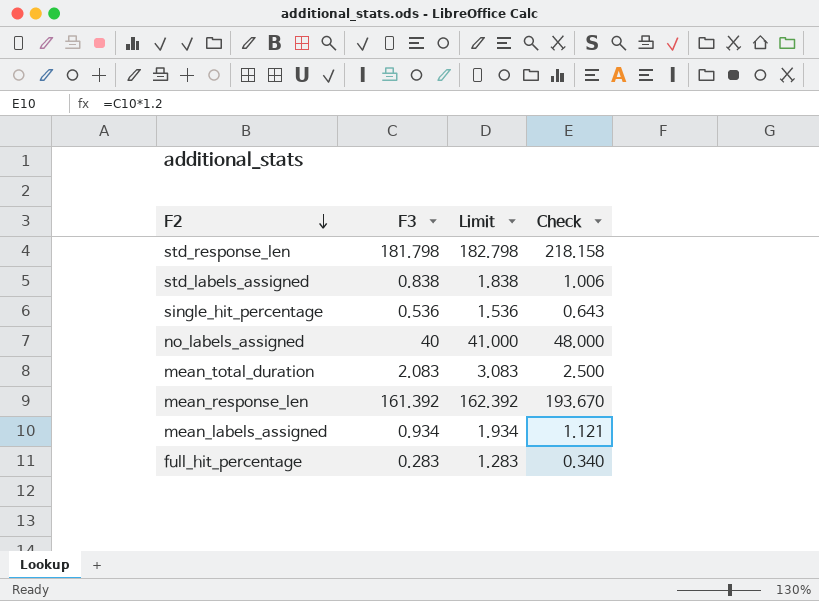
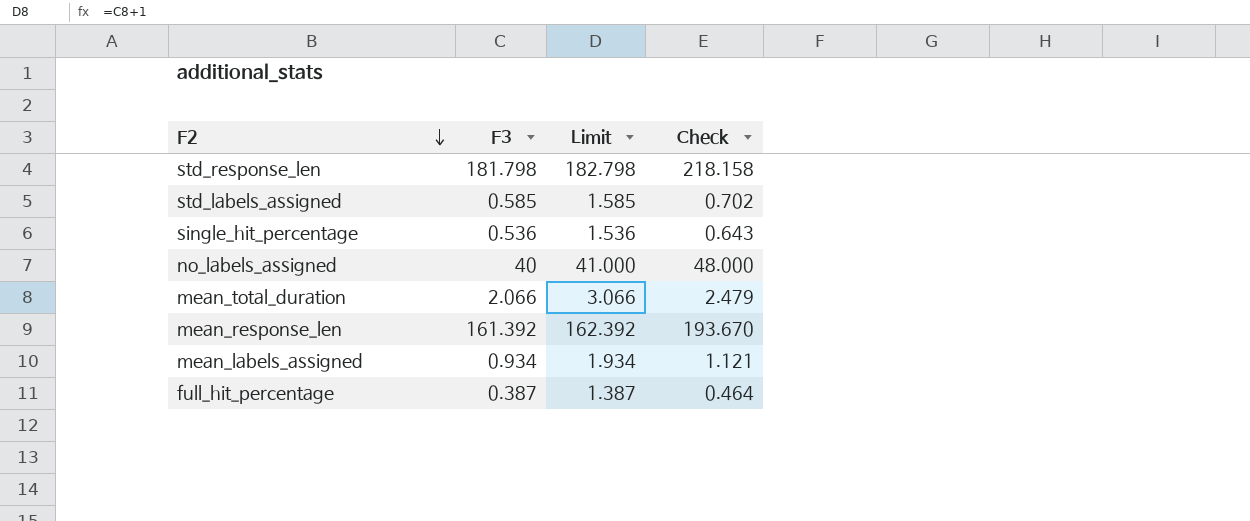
std_labels_assigned | F3: 0.838 -> 0.585
std_labels_assigned | Limit: 1.838 -> 1.585
std_labels_assigned | Check: 1.006 -> 0.702
mean_total_duration | F3: 2.083 -> 2.066
mean_total_duration | Limit: 3.083 -> 3.066
mean_total_duration | Check: 2.500 -> 2.479
full_hit_percentage | F3: 0.283 -> 0.387
full_hit_percentage | Limit: 1.283 -> 1.387
full_hit_percentage | Check: 0.340 -> 0.464

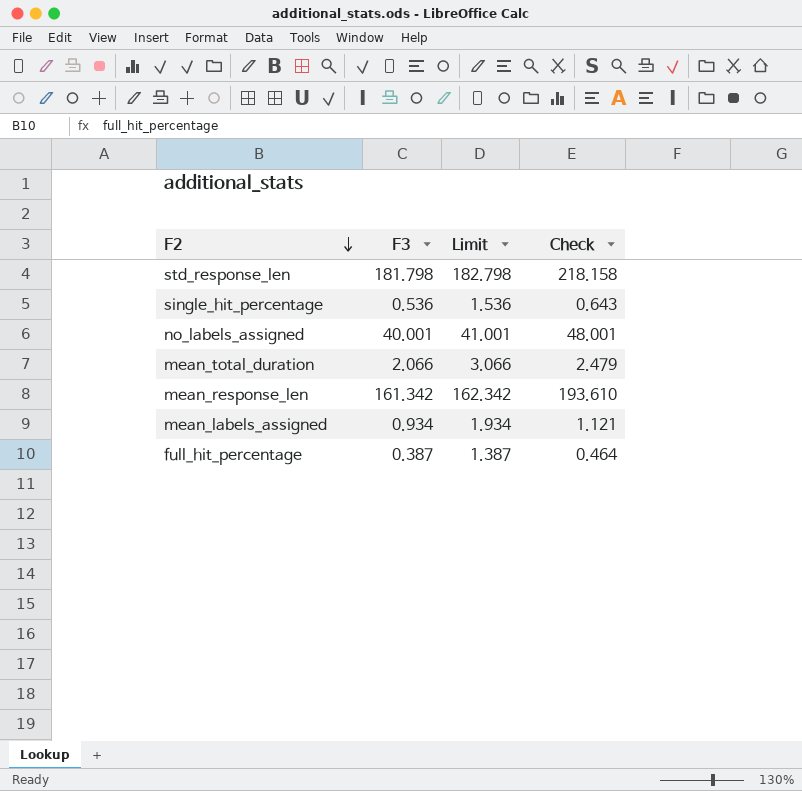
row std_labels_assigned: 0.585 | 1.585 | 0.702 -> none
no_labels_assigned | F3: 40 -> 40.001
no_labels_assigned | Limit: 41.000 -> 41.001
no_labels_assigned | Check: 48.000 -> 48.001
mean_response_len | F3: 161.392 -> 161.342
mean_response_len | Limit: 162.392 -> 162.342
mean_response_len | Check: 193.670 -> 193.610

